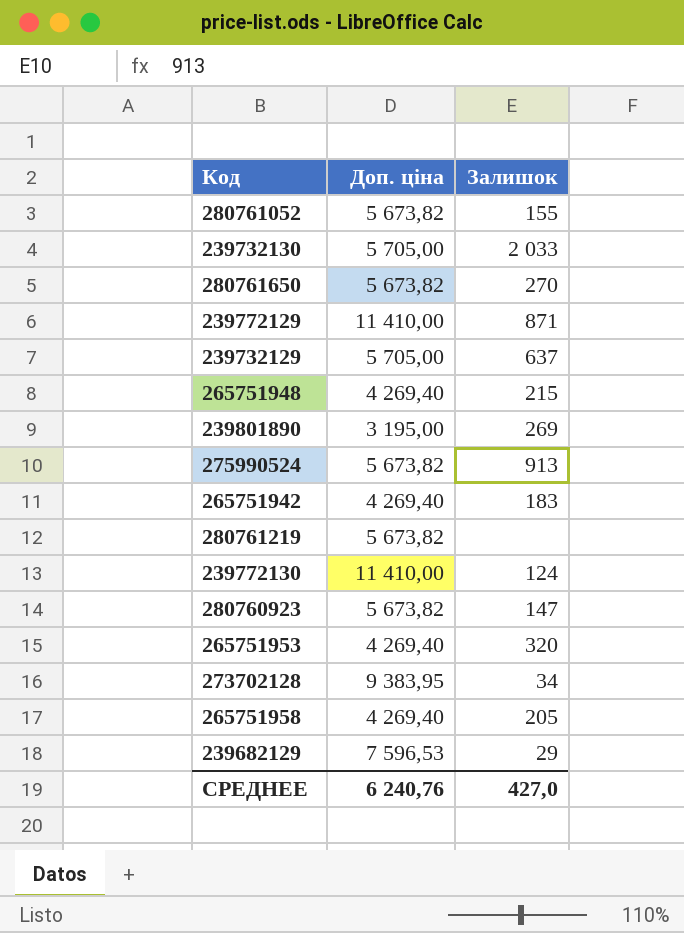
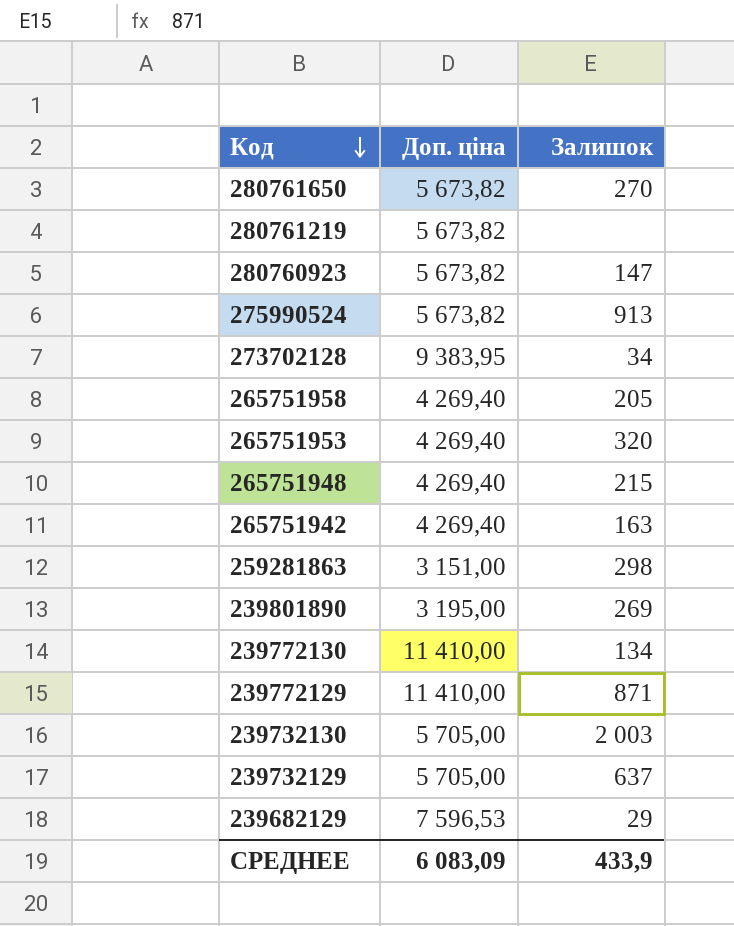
row order: none -> Код descending
row 280761052: 5 673,82 | 155 -> none
265751942 | Залишок: 183 -> 163
row 259281863: none -> 3 151,00 | 298
239772130 | Залишок: 124 -> 134
239732130 | Залишок: 2 033 -> 2 003
СРЕДНЕЕ | Доп. ціна: 6 240,76 -> 6 083,09
СРЕДНЕЕ | Залишок: 427,0 -> 433,9

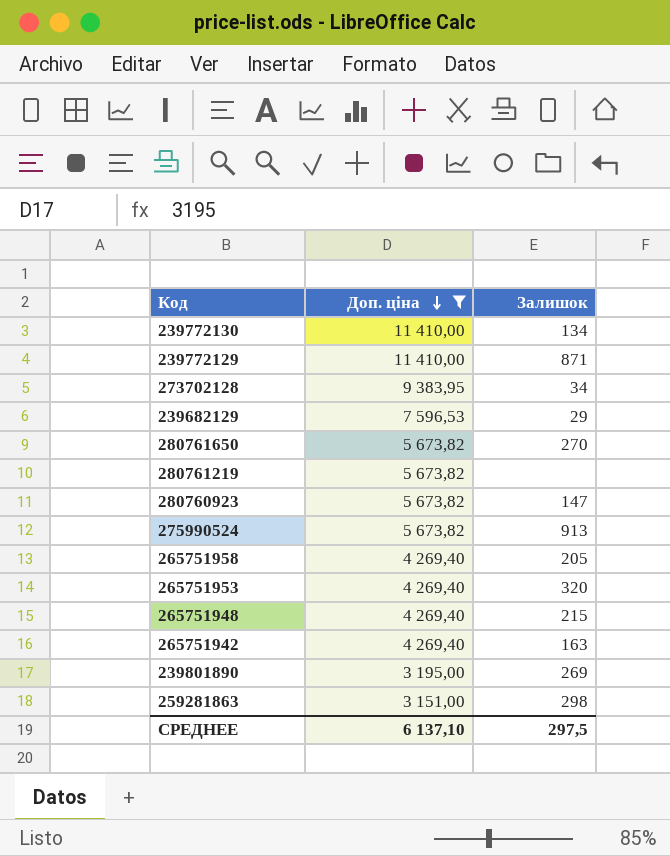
filter: none -> Доп. ціна != 5 705,00
row order: Код descending -> Доп. ціна descending
СРЕДНЕЕ | Доп. ціна: 6 083,09 -> 6 137,10
СРЕДНЕЕ | Залишок: 433,9 -> 297,5

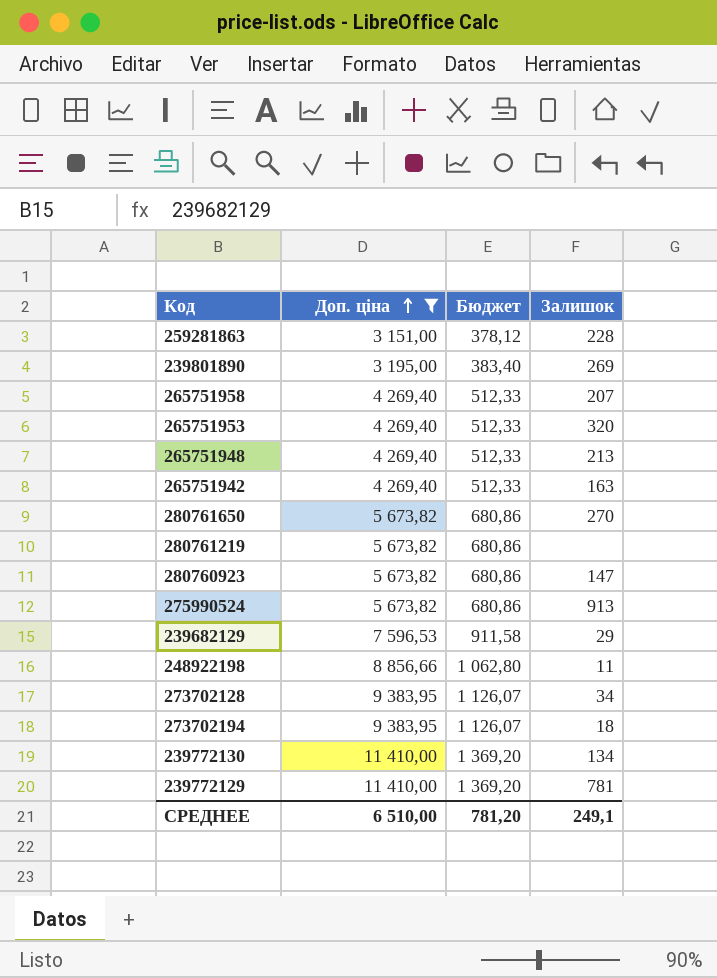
row order: Доп. ціна descending -> Доп. ціна ascending
column Бюджет | formula: none -> [Доп. ціна] * 0,12
259281863 | Залишок: 298 -> 228
265751958 | Залишок: 205 -> 207
265751948 | Залишок: 215 -> 213
row 248922198: none -> 8 856,66 | 1 062,80 | 11
row 273702194: none -> 9 383,95 | 1 126,07 | 18
239772129 | Залишок: 871 -> 781
СРЕДНЕЕ | Доп. ціна: 6 137,10 -> 6 510,00
СРЕДНЕЕ | Залишок: 297,5 -> 249,1

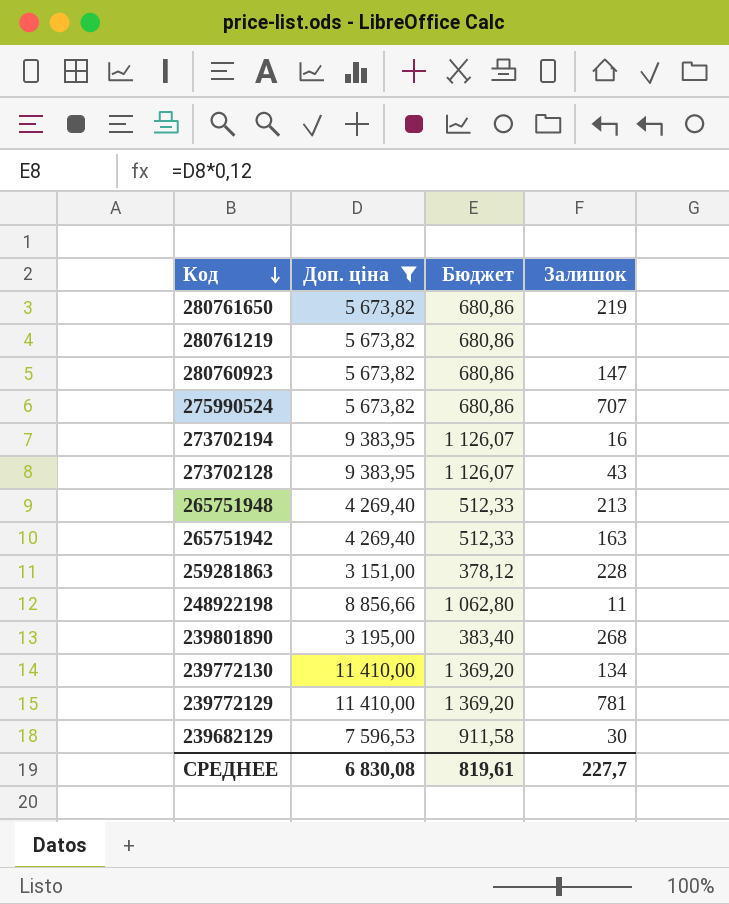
row order: Доп. ціна ascending -> Код descending
row 265751958: 4 269,40 | 512,33 | 207 -> none
row 265751953: 4 269,40 | 512,33 | 320 -> none
280761650 | Залишок: 270 -> 219
275990524 | Залишок: 913 -> 707
273702194 | Залишок: 18 -> 16
273702128 | Залишок: 34 -> 43
239801890 | Залишок: 269 -> 268
239682129 | Залишок: 29 -> 30
СРЕДНЕЕ | Доп. ціна: 6 510,00 -> 6 830,08
СРЕДНЕЕ | Бюджет: 781,20 -> 819,61
СРЕДНЕЕ | Залишок: 249,1 -> 227,7

